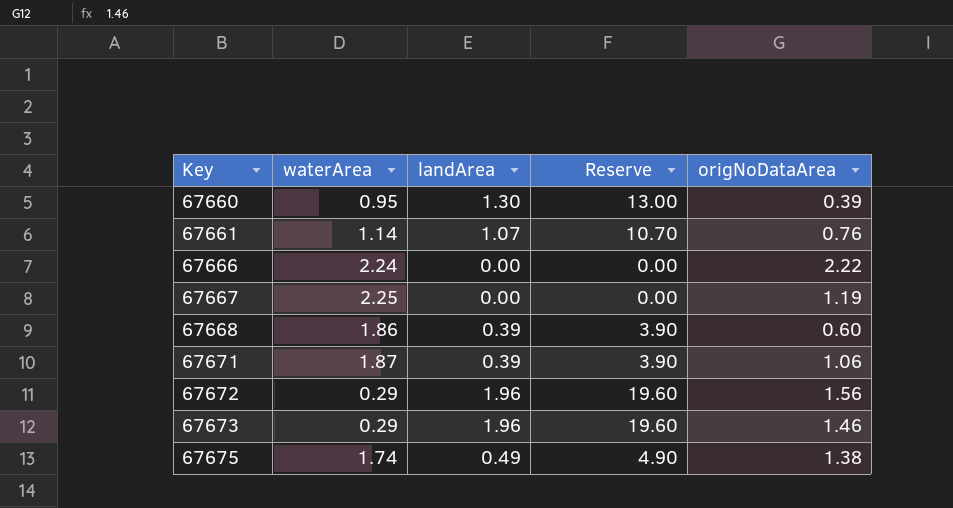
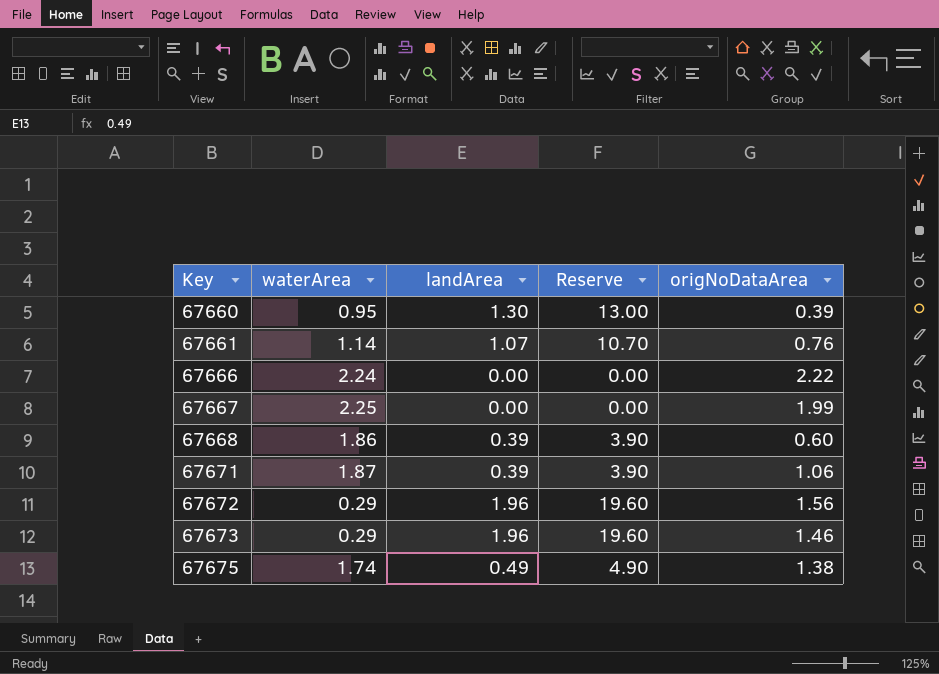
67667 | origNoDataArea: 1.19 -> 1.99

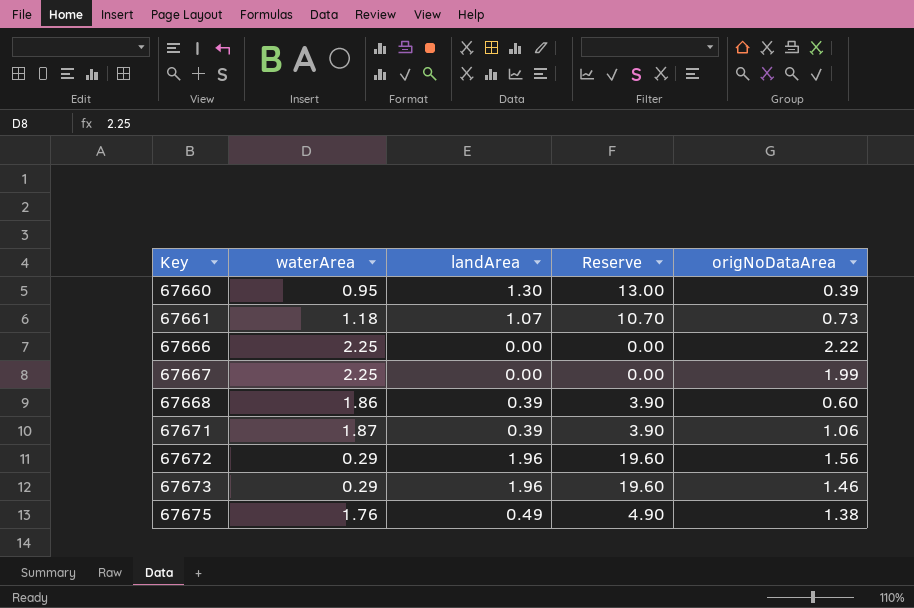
67661 | waterArea: 1.14 -> 1.18
67661 | origNoDataArea: 0.76 -> 0.73
67666 | waterArea: 2.24 -> 2.25
67675 | waterArea: 1.74 -> 1.76

